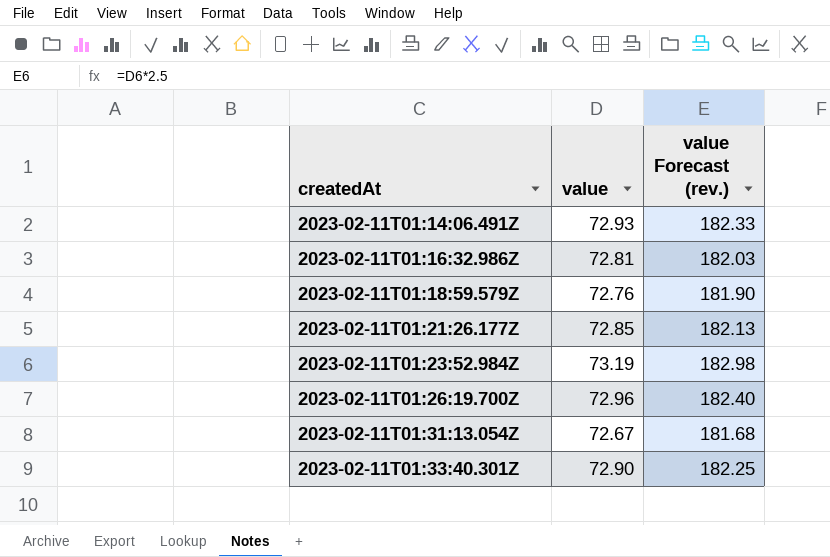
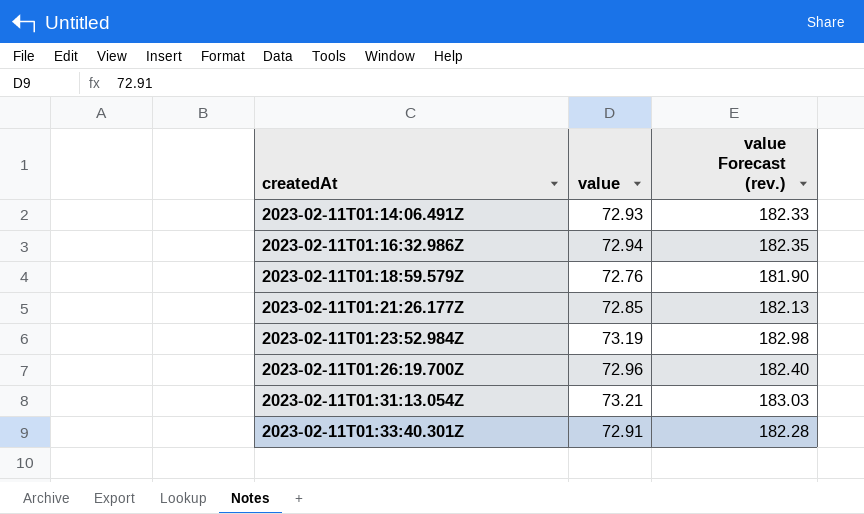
2023-02-11T01:16:32.986Z | value: 72.81 -> 72.94
2023-02-11T01:16:32.986Z | value Forecast (rev.): 182.03 -> 182.35
2023-02-11T01:31:13.054Z | value: 72.67 -> 73.21
2023-02-11T01:31:13.054Z | value Forecast (rev.): 181.68 -> 183.03
2023-02-11T01:33:40.301Z | value: 72.90 -> 72.91
2023-02-11T01:33:40.301Z | value Forecast (rev.): 182.25 -> 182.28

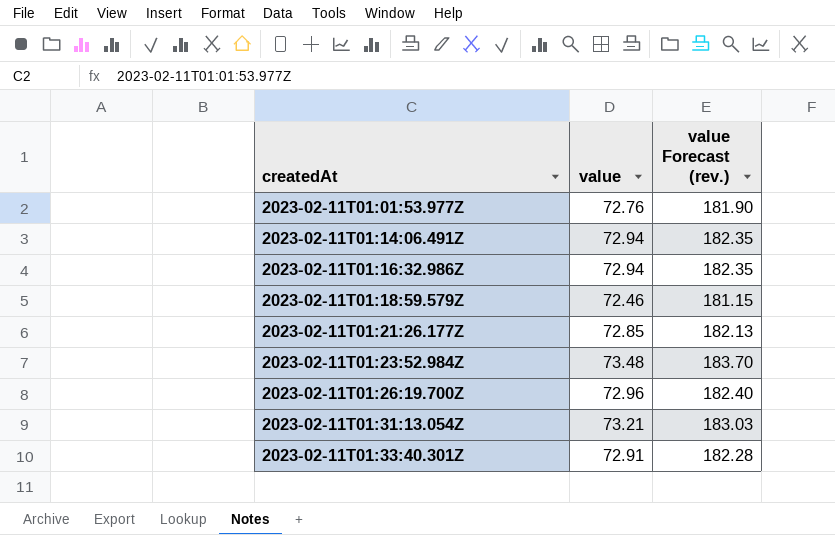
row 2023-02-11T01:01:53.977Z: none -> 72.76 | 181.90
2023-02-11T01:14:06.491Z | value: 72.93 -> 72.94
2023-02-11T01:14:06.491Z | value Forecast (rev.): 182.33 -> 182.35
2023-02-11T01:18:59.579Z | value: 72.76 -> 72.46
2023-02-11T01:18:59.579Z | value Forecast (rev.): 181.90 -> 181.15
2023-02-11T01:23:52.984Z | value: 73.19 -> 73.48
2023-02-11T01:23:52.984Z | value Forecast (rev.): 182.98 -> 183.70

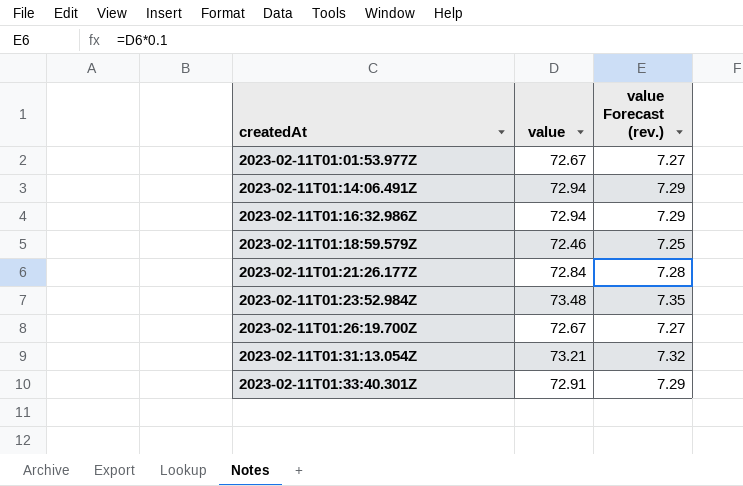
column value Forecast (rev.) | formula: [value] * 2.5 -> [value] * 0.1
2023-02-11T01:01:53.977Z | value: 72.76 -> 72.67
2023-02-11T01:21:26.177Z | value: 72.85 -> 72.84
2023-02-11T01:26:19.700Z | value: 72.96 -> 72.67

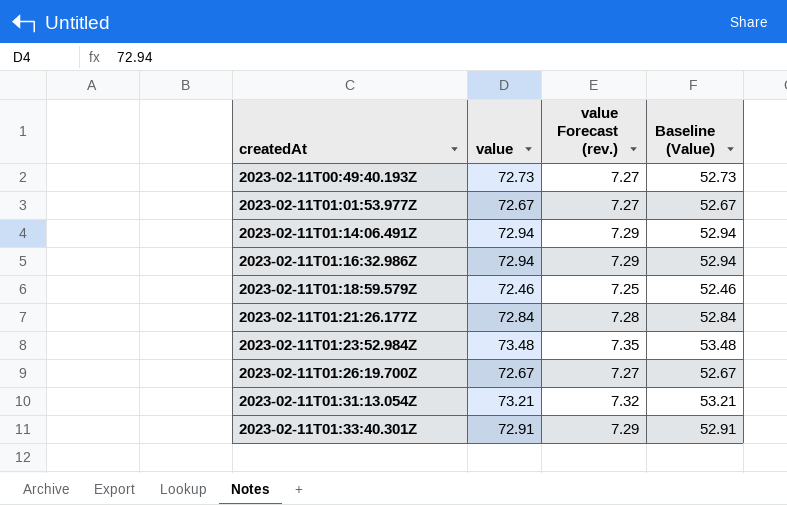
column Baseline (Value) | formula: none -> [value] - 20
row 2023-02-11T00:49:40.193Z: none -> 72.73 | 7.27 | 52.73

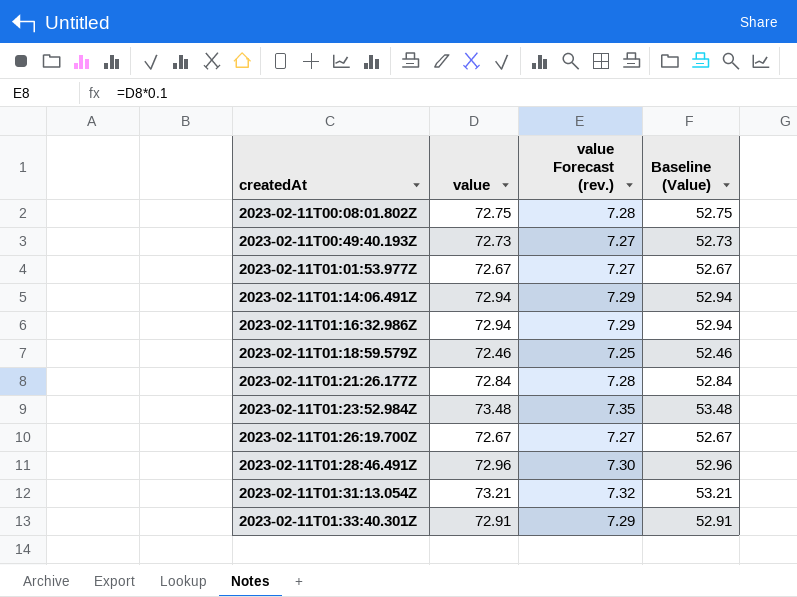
row 2023-02-11T00:08:01.802Z: none -> 72.75 | 7.28 | 52.75
row 2023-02-11T01:28:46.491Z: none -> 72.96 | 7.30 | 52.96

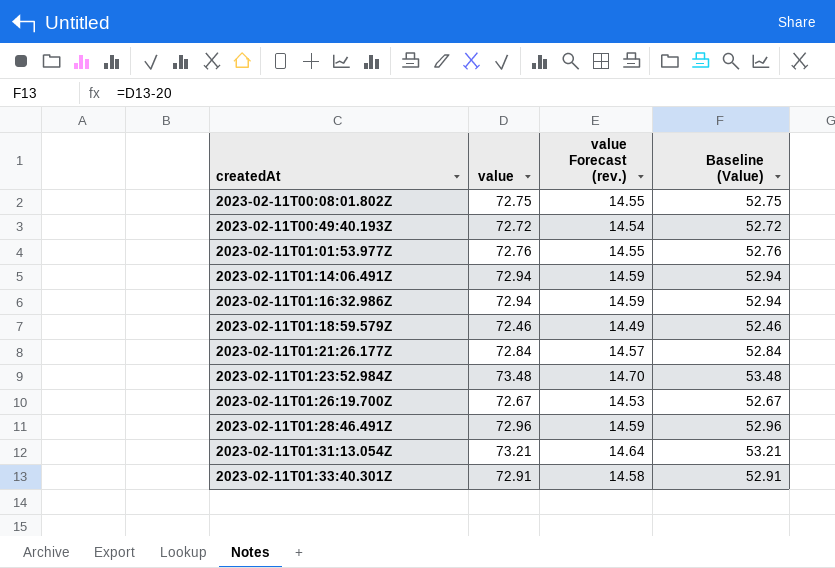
column value Forecast (rev.) | formula: [value] * 0.1 -> [value] * 0.2
2023-02-11T00:49:40.193Z | value: 72.73 -> 72.72
2023-02-11T00:49:40.193Z | Baseline (Value): 52.73 -> 52.72
2023-02-11T01:01:53.977Z | value: 72.67 -> 72.76
2023-02-11T01:01:53.977Z | Baseline (Value): 52.67 -> 52.76

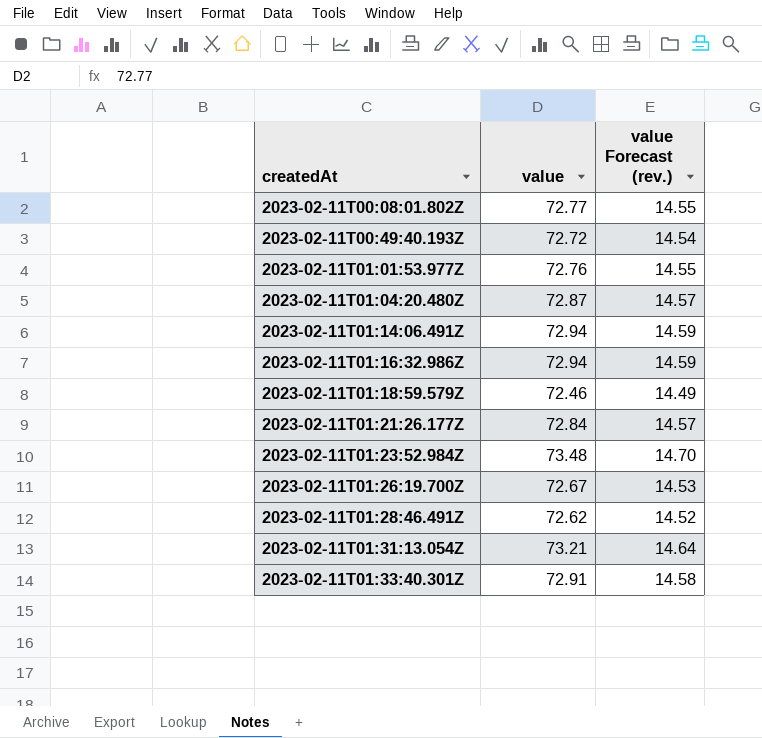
column Baseline (Value) | formula: [value] - 20 -> none
2023-02-11T00:08:01.802Z | value: 72.75 -> 72.77
row 2023-02-11T01:04:20.480Z: none -> 72.87 | 14.57
2023-02-11T01:28:46.491Z | value: 72.96 -> 72.62
2023-02-11T01:28:46.491Z | value Forecast (rev.): 14.59 -> 14.52

